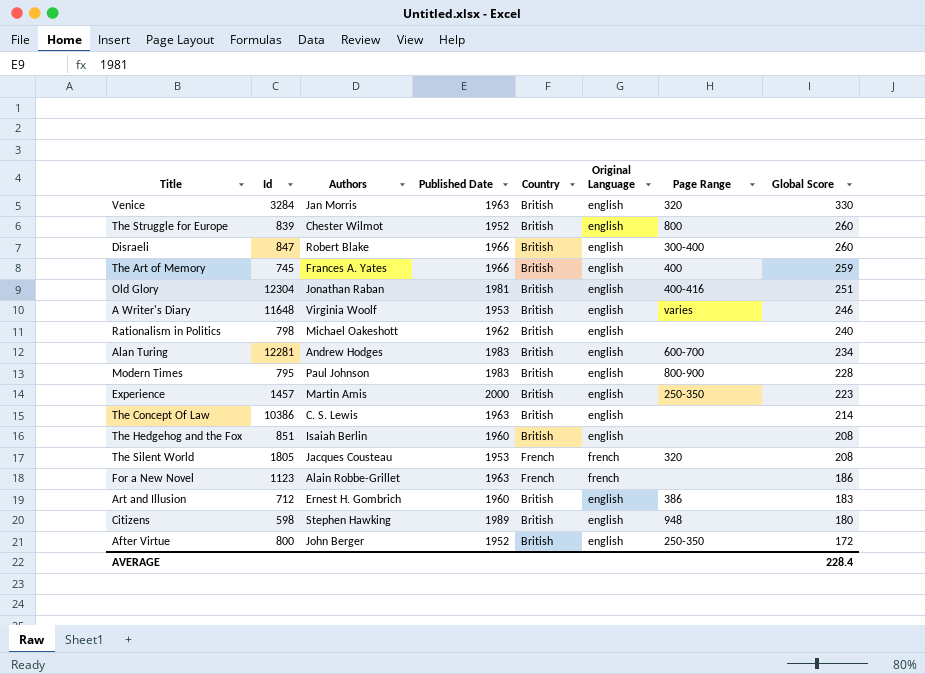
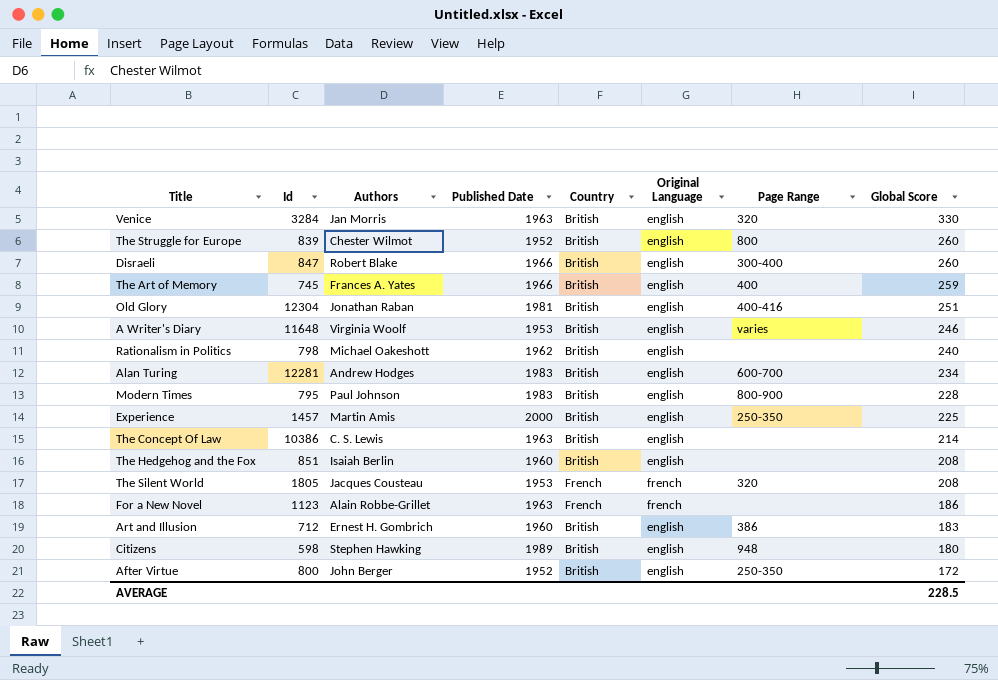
Experience | Global Score: 223 -> 225
AVERAGE | Global Score: 228.4 -> 228.5

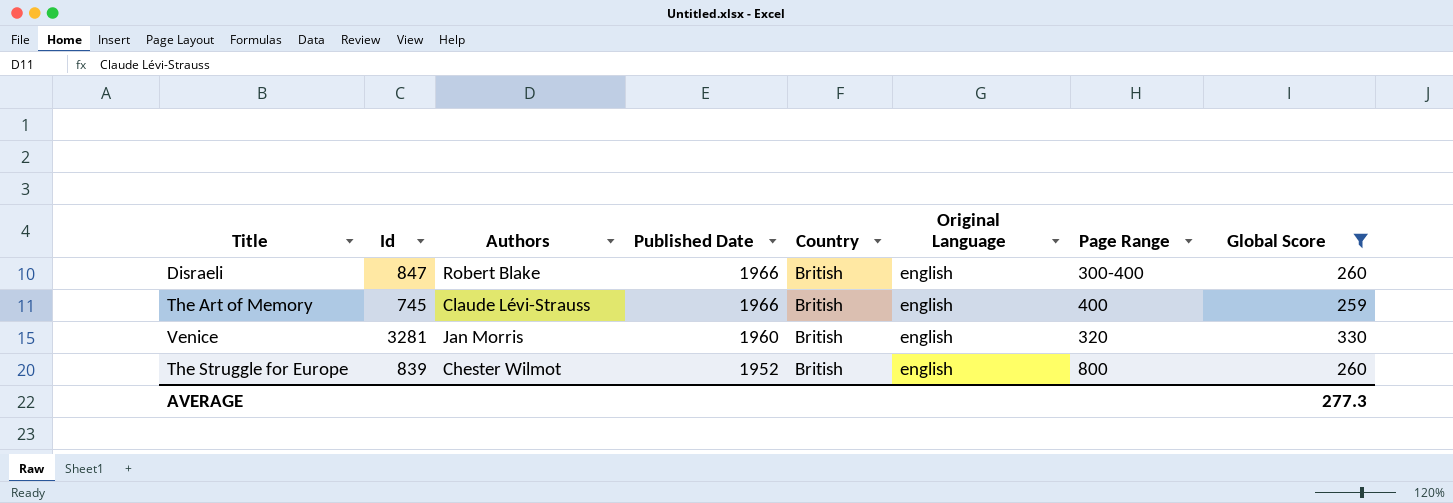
filter: none -> Global Score >= 259
row order: Global Score descending -> Published Date descending
The Art of Memory | Authors: Frances A. Yates -> Claude Lévi-Strauss
Venice | Id: 3284 -> 3281
Venice | Published Date: 1963 -> 1960
AVERAGE | Global Score: 228.5 -> 277.3

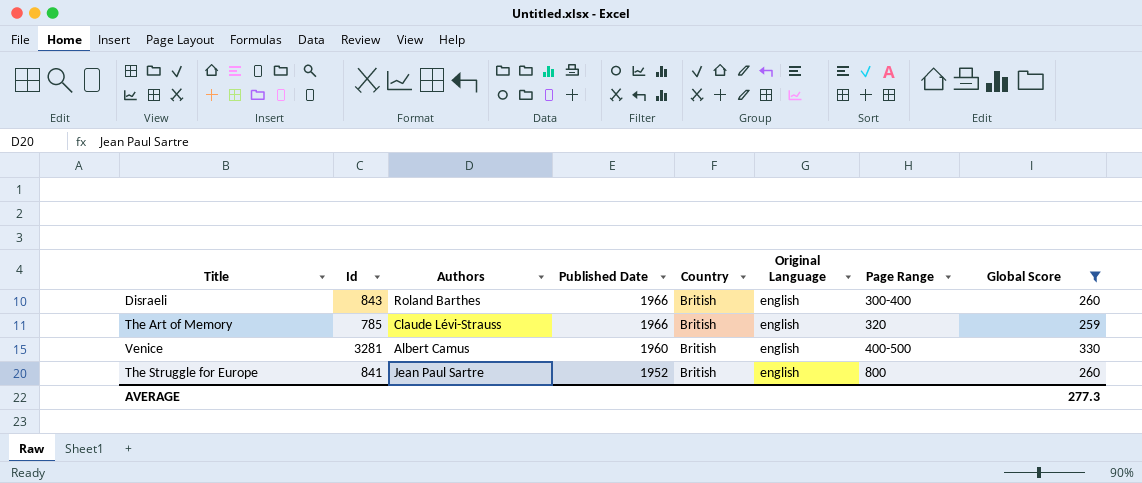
Disraeli | Id: 847 -> 843
Disraeli | Authors: Robert Blake -> Roland Barthes
The Art of Memory | Id: 745 -> 785
The Art of Memory | Page Range: 400 -> 320
Venice | Authors: Jan Morris -> Albert Camus
Venice | Page Range: 320 -> 400-500
The Struggle for Europe | Id: 839 -> 841
The Struggle for Europe | Authors: Chester Wilmot -> Jean Paul Sartre

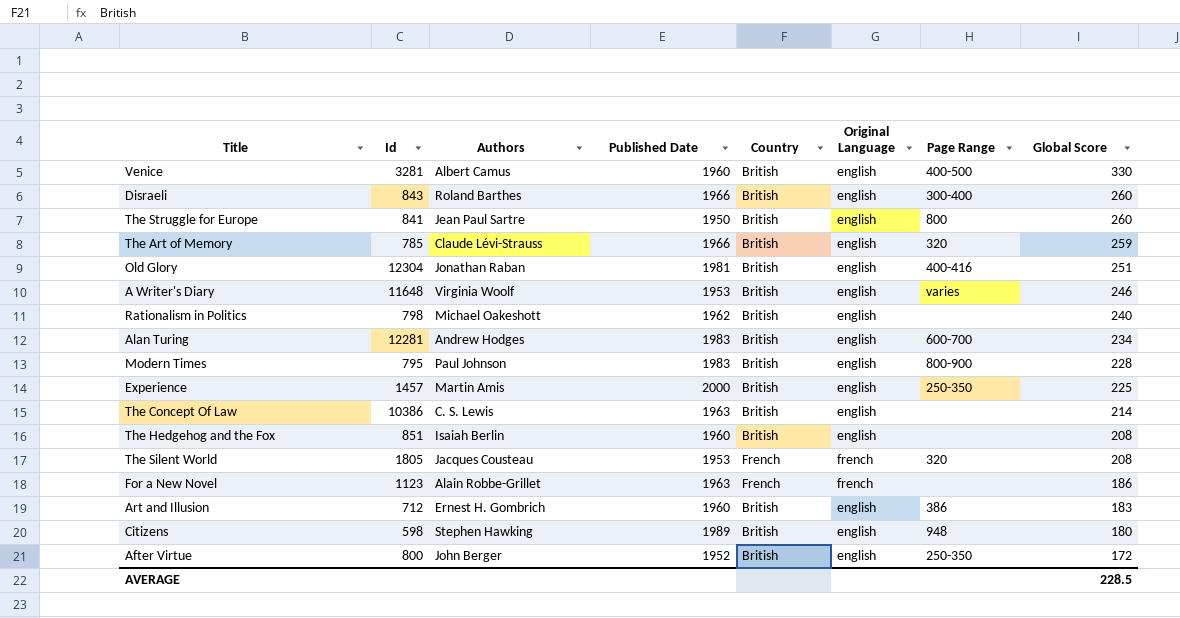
filter: Global Score >= 259 -> none
row order: Published Date descending -> Global Score descending
The Struggle for Europe | Published Date: 1952 -> 1950
AVERAGE | Global Score: 277.3 -> 228.5

